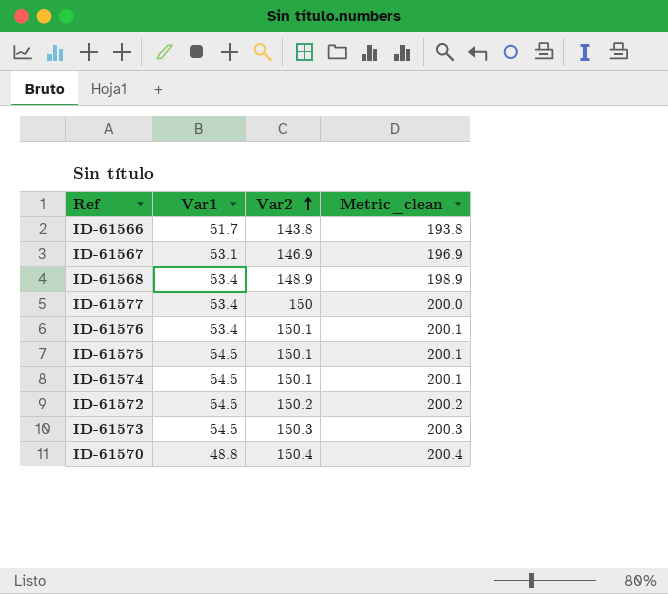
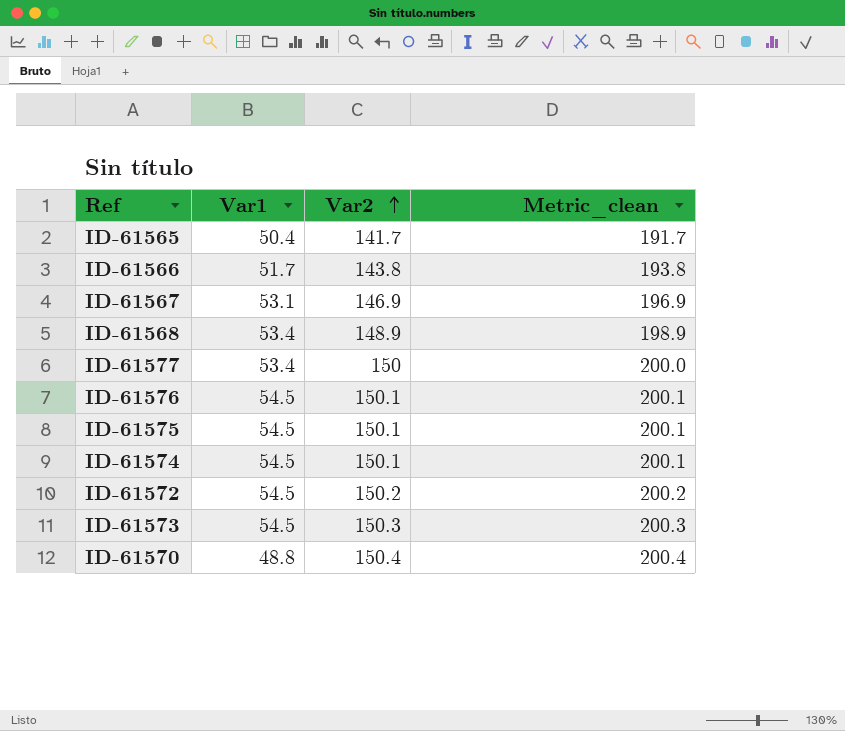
row ID-61565: none -> 50.4 | 141.7 | 191.7
ID-61576 | Var1: 53.4 -> 54.5

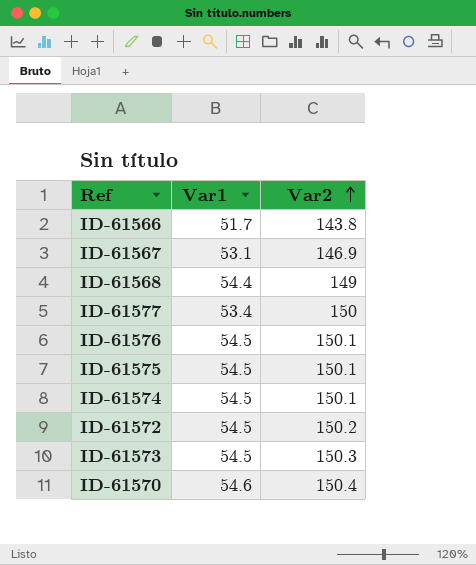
column Metric_clean | formula: [Var2] + 50 -> none
row ID-61565: 50.4 | 141.7 | 191.7 -> none
ID-61568 | Var1: 53.4 -> 54.4
ID-61568 | Var2: 148.9 -> 149
ID-61570 | Var1: 48.8 -> 54.6

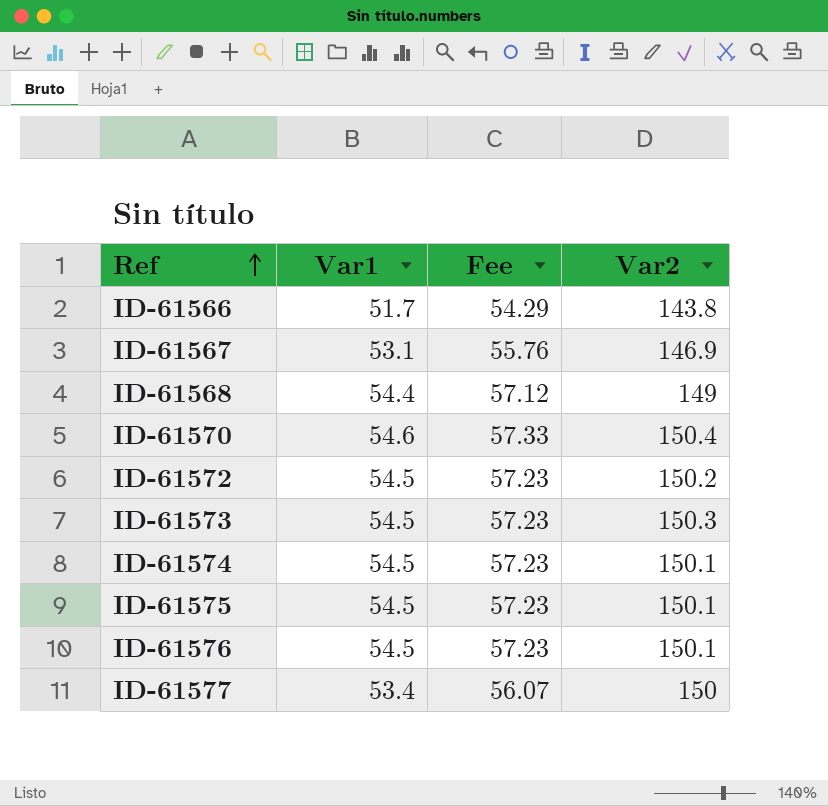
row order: Var2 ascending -> Ref ascending
column Fee | formula: none -> [Var1] * 1.05

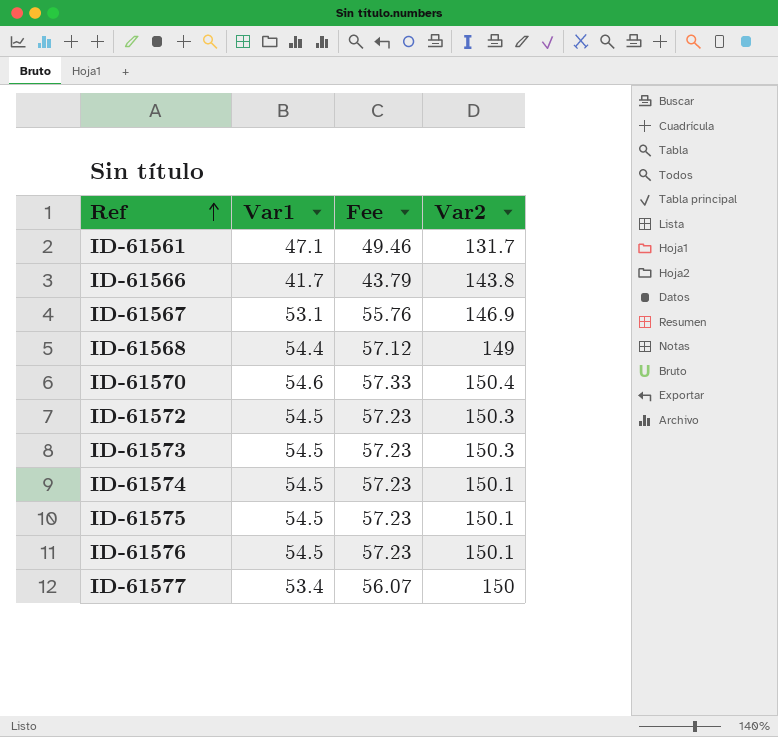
row ID-61561: none -> 47.1 | 49.46 | 131.7
ID-61566 | Var1: 51.7 -> 41.7
ID-61566 | Fee: 54.29 -> 43.79
ID-61572 | Var2: 150.2 -> 150.3

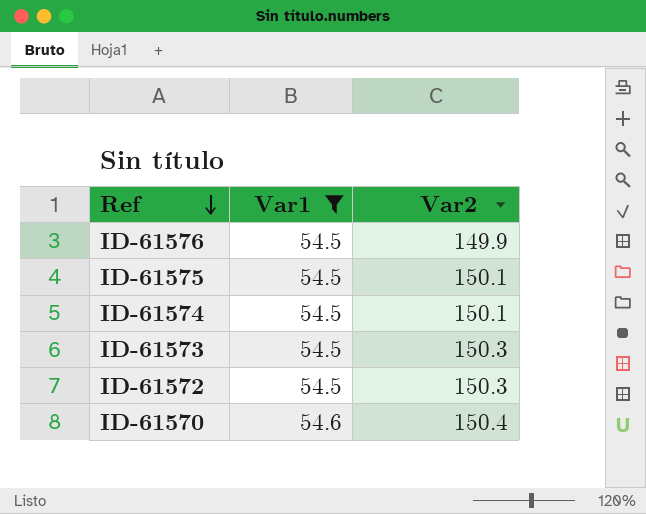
filter: none -> Var1 >= 54.5
row order: Ref ascending -> Ref descending
column Fee | formula: [Var1] * 1.05 -> none
ID-61576 | Var2: 150.1 -> 149.9

